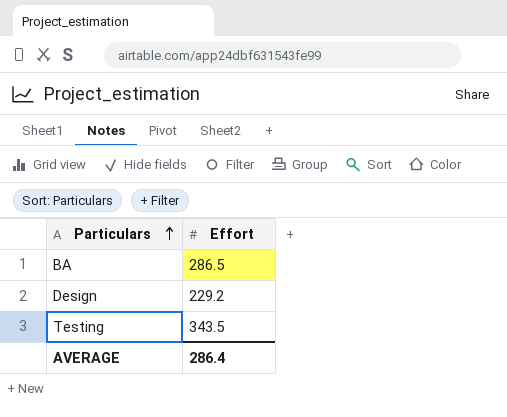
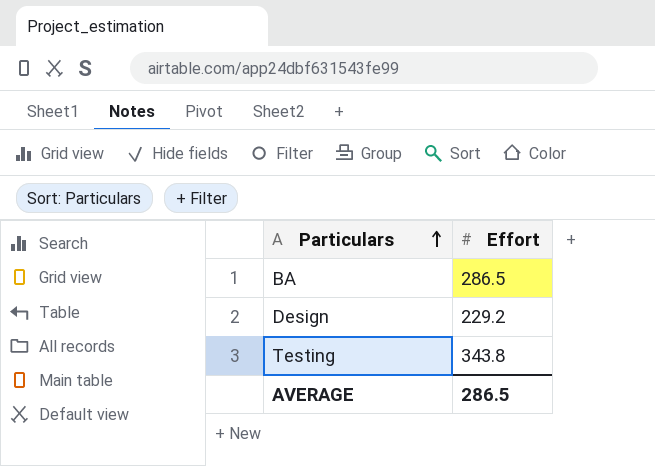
Testing | Effort: 343.5 -> 343.8
AVERAGE | Effort: 286.4 -> 286.5

